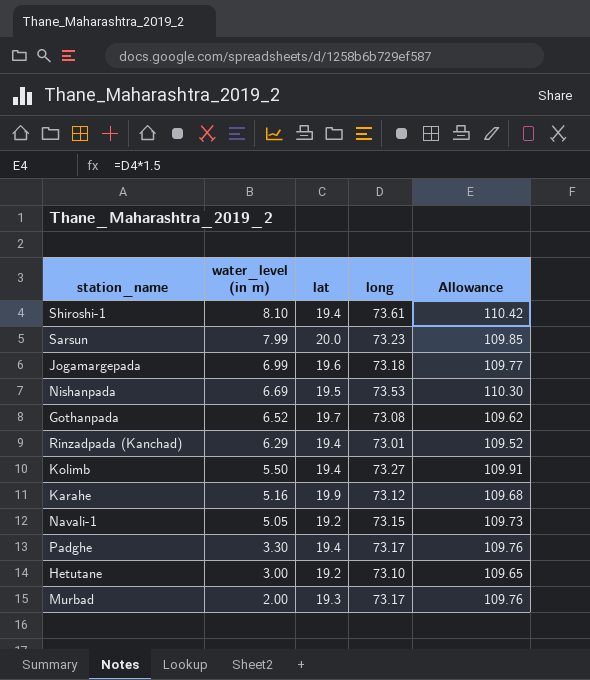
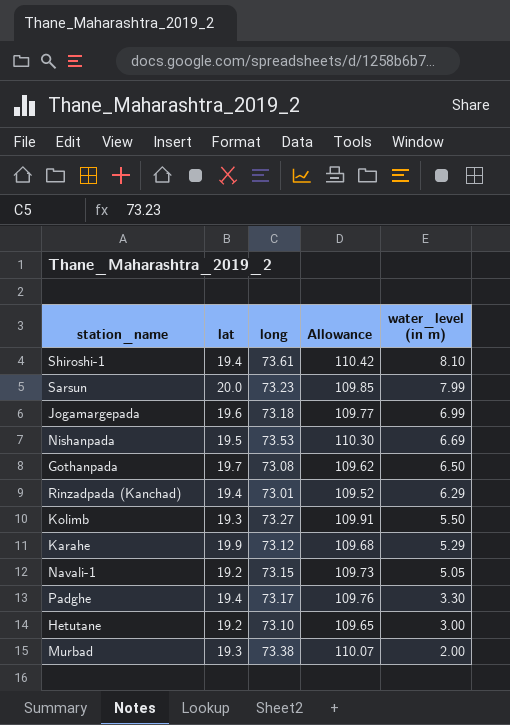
column water_level (in m) | position: 2 -> 5
Gothanpada | water_level (in m): 6.52 -> 6.50
Kolimb | lat: 19.4 -> 19.3
Karahe | water_level (in m): 5.16 -> 5.29
Murbad | long: 73.17 -> 73.38
Murbad | Allowance: 109.76 -> 110.07

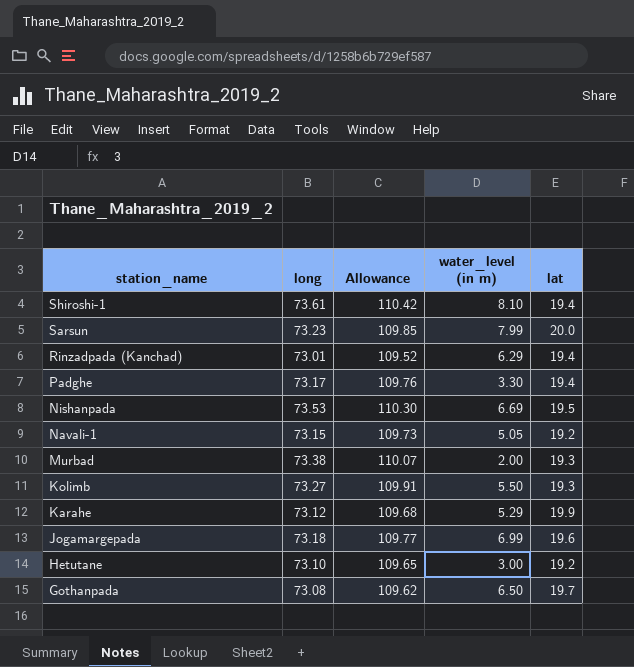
row order: water_level (in m) descending -> station_name descending
column lat | position: 2 -> 5

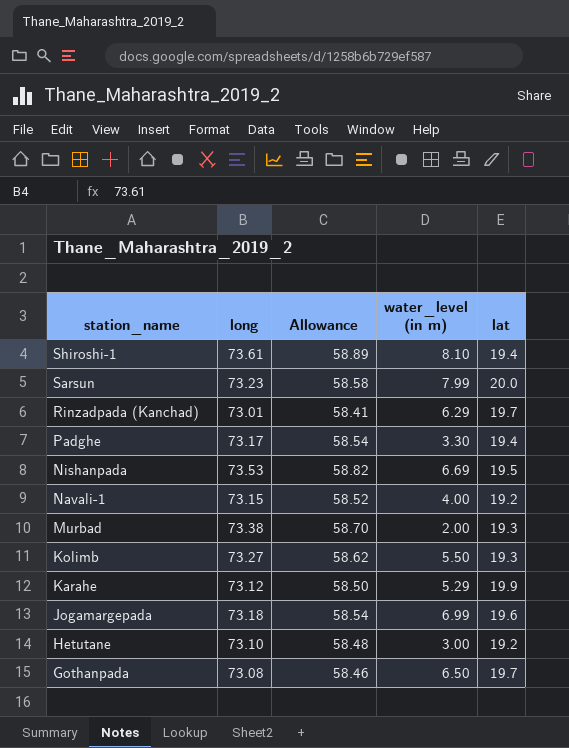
column Allowance | formula: [long] * 1.5 -> [long] * 0.8
Rinzadpada (Kanchad) | lat: 19.4 -> 19.7
Navali-1 | water_level (in m): 5.05 -> 4.00

